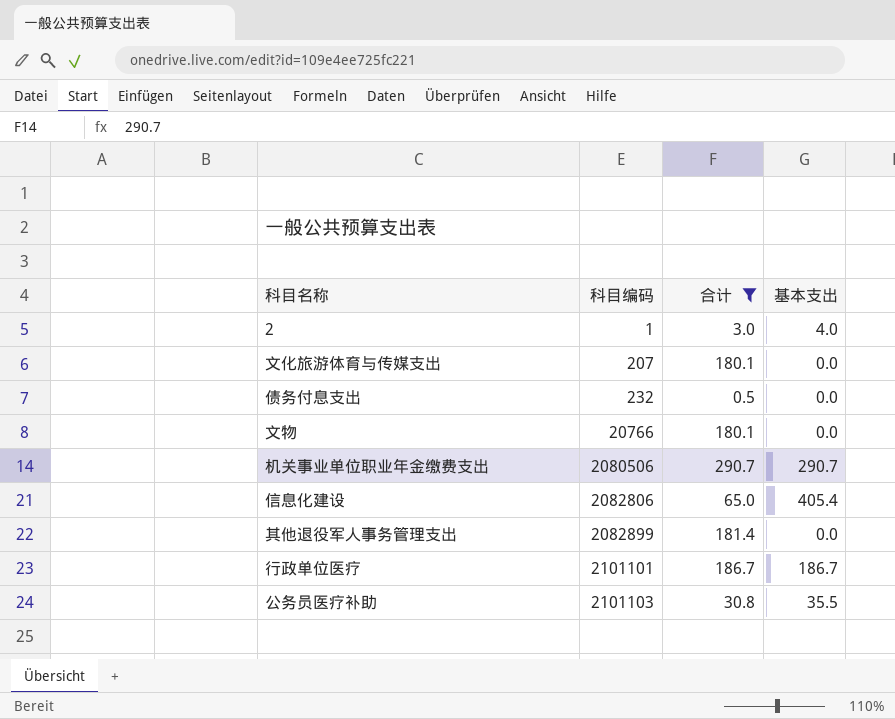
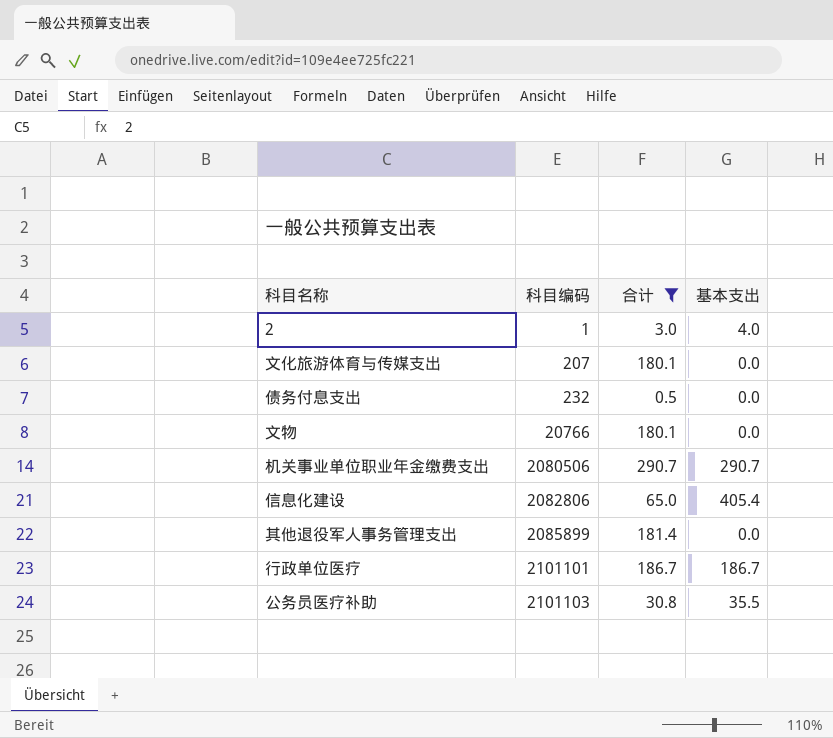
其他退役军人事务管理支出 | 科目编码: 2082899 -> 2085899

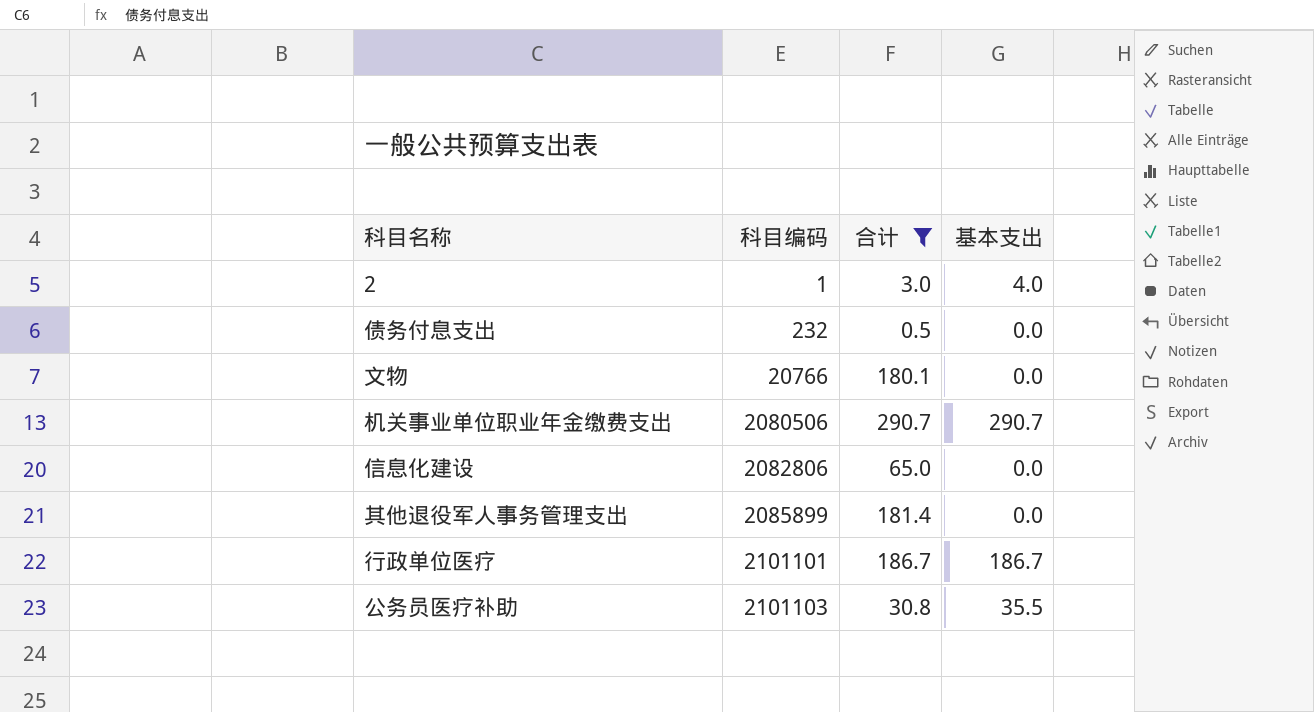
row 文化旅游体育与传媒支出: 207 | 180.1 | 0.0 -> none
信息化建设 | 基本支出: 405.4 -> 0.0

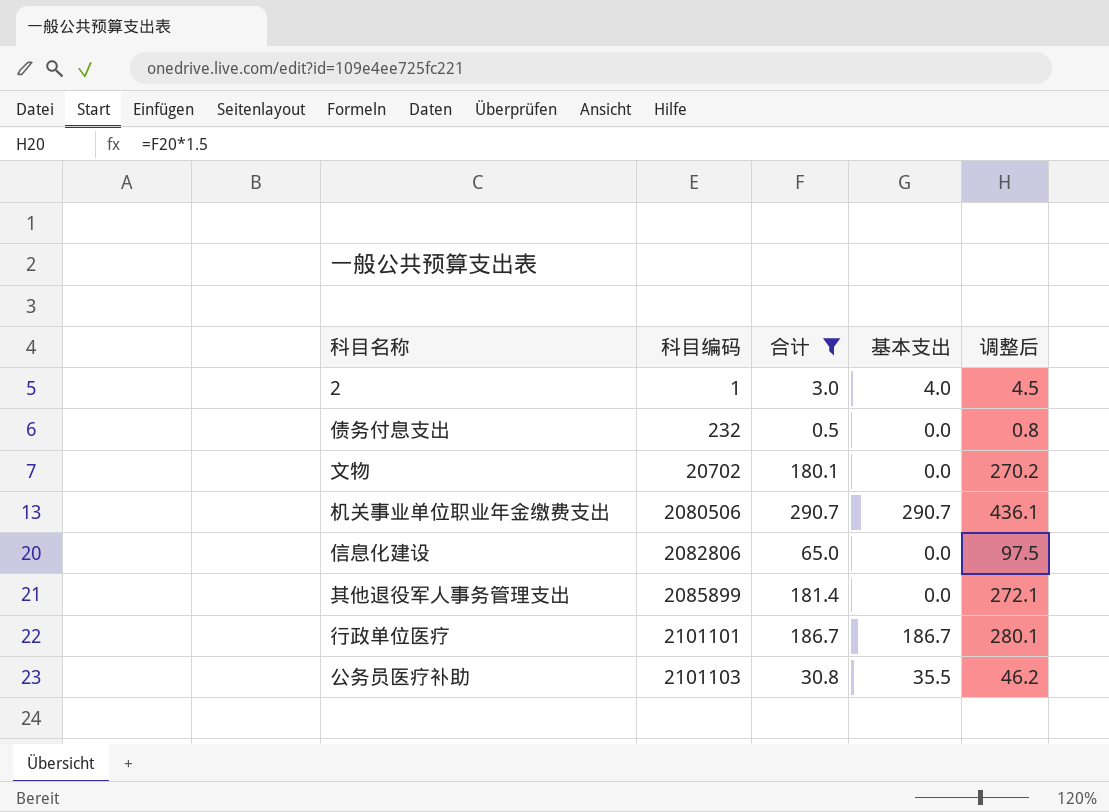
column 调整后 | formula: none -> [合计] * 1.5
文物 | 科目编码: 20766 -> 20702

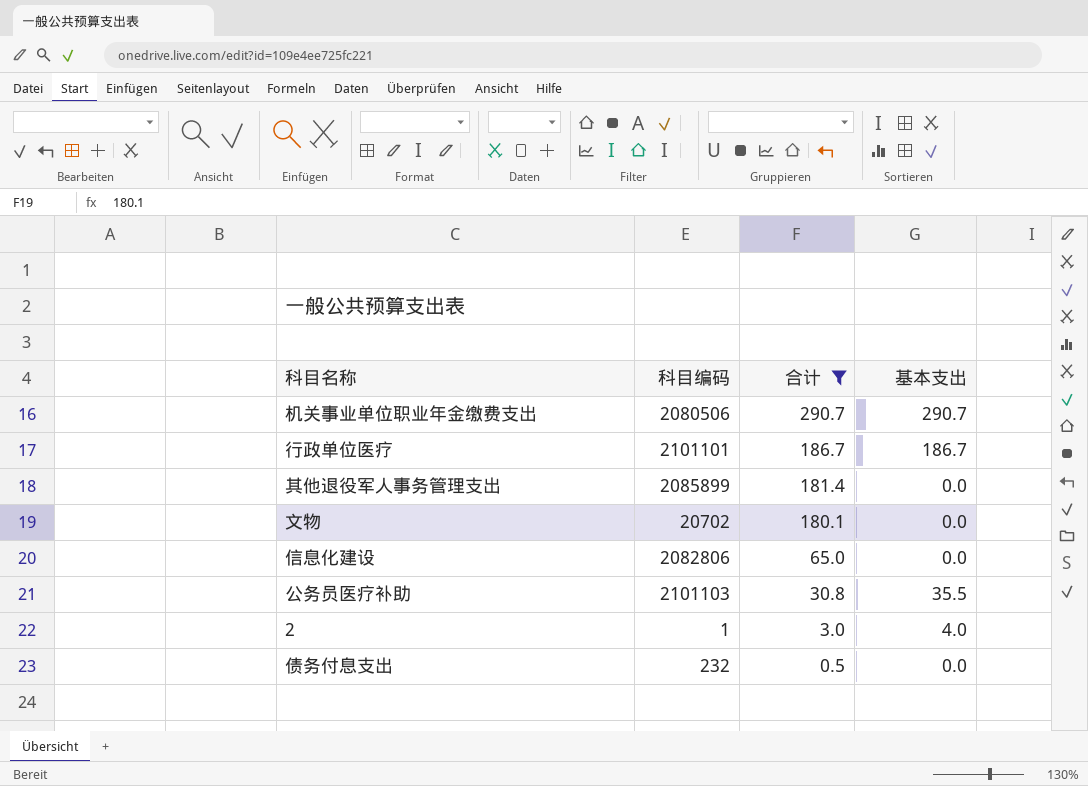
row order: 科目编码 ascending -> 合计 descending
column 调整后 | formula: [合计] * 1.5 -> none

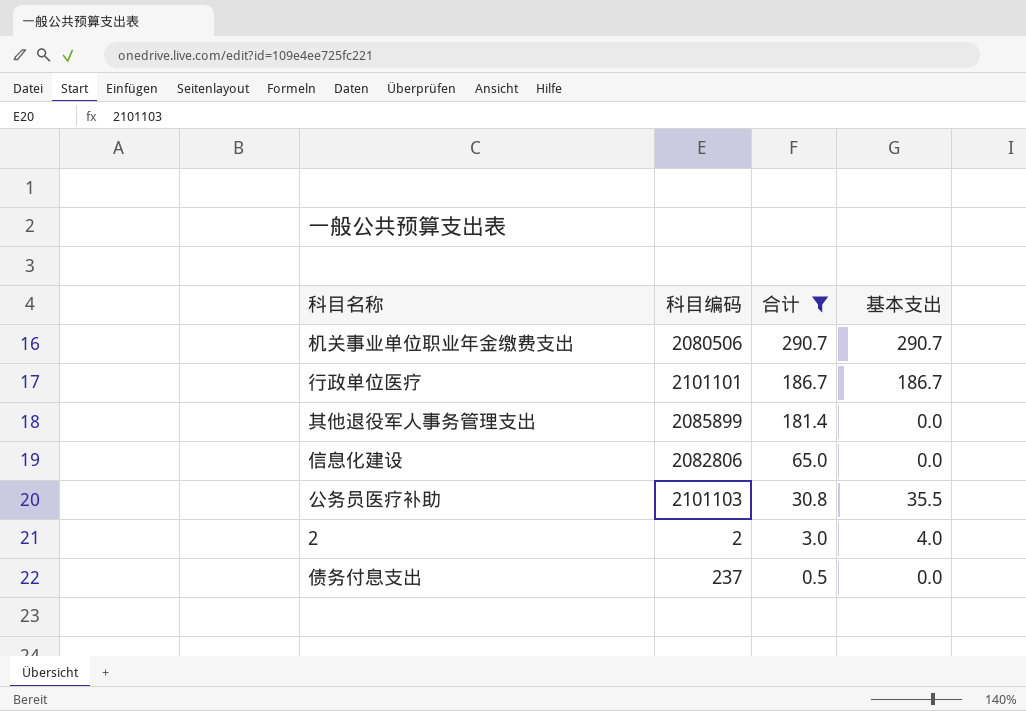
row 文物: 20702 | 180.1 | 0.0 -> none
2 | 科目编码: 1 -> 2
债务付息支出 | 科目编码: 232 -> 237

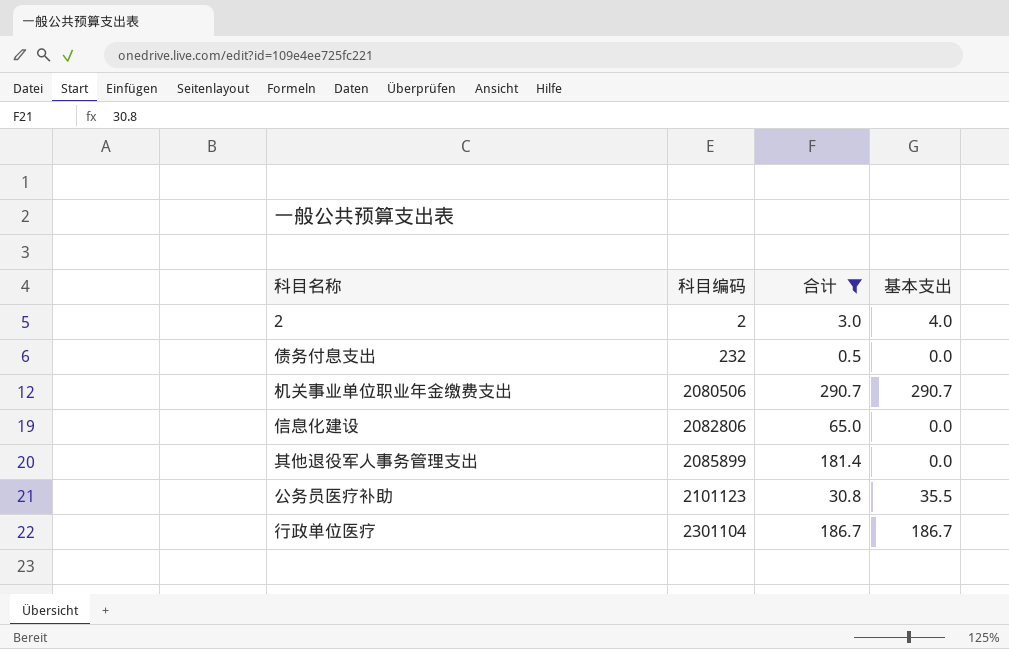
row order: 合计 descending -> 科目编码 ascending
债务付息支出 | 科目编码: 237 -> 232
公务员医疗补助 | 科目编码: 2101103 -> 2101123
行政单位医疗 | 科目编码: 2101101 -> 2301104

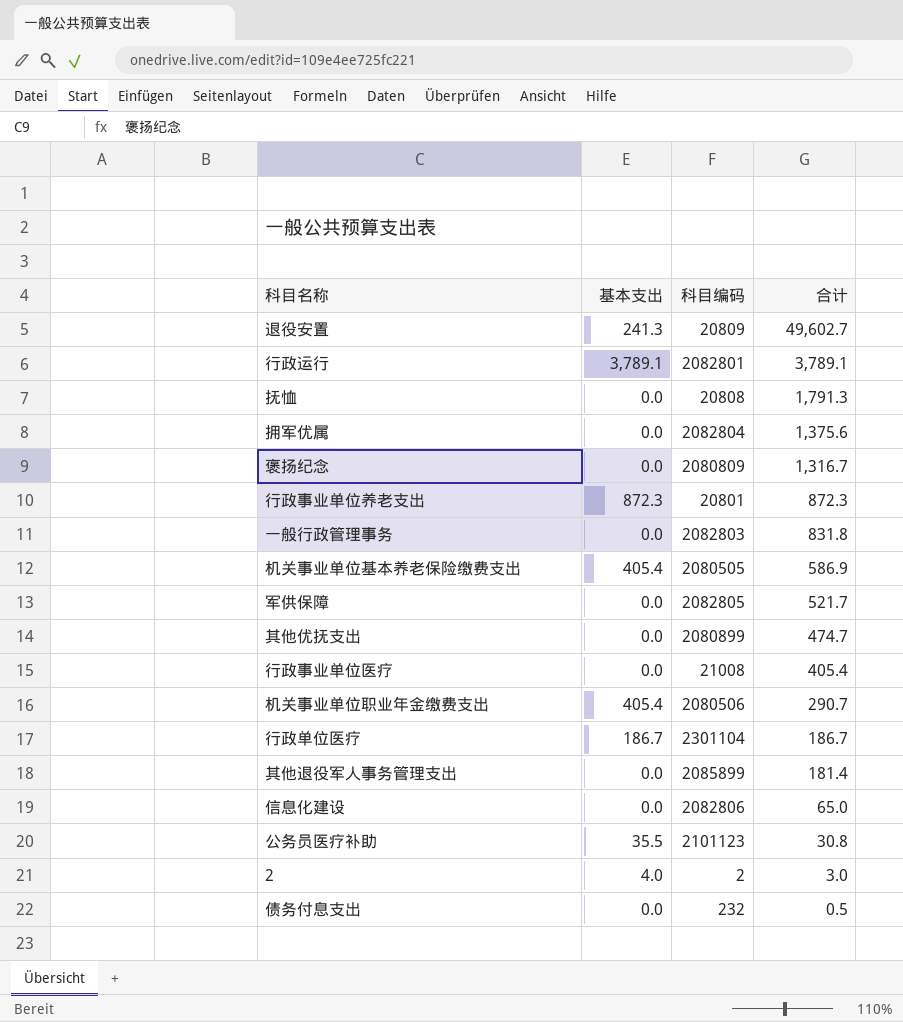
filter: 合计 <= 290.7 -> none
row order: 科目编码 ascending -> 合计 descending
column 基本支出 | position: 4 -> 2
机关事业单位职业年金缴费支出 | 基本支出: 290.7 -> 405.4

